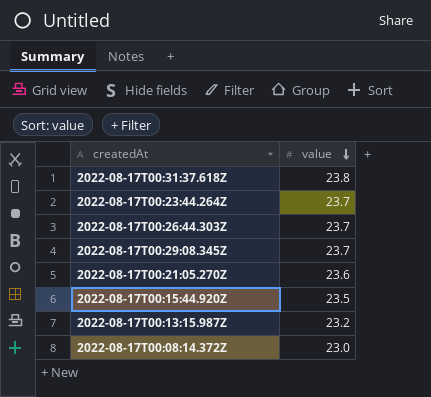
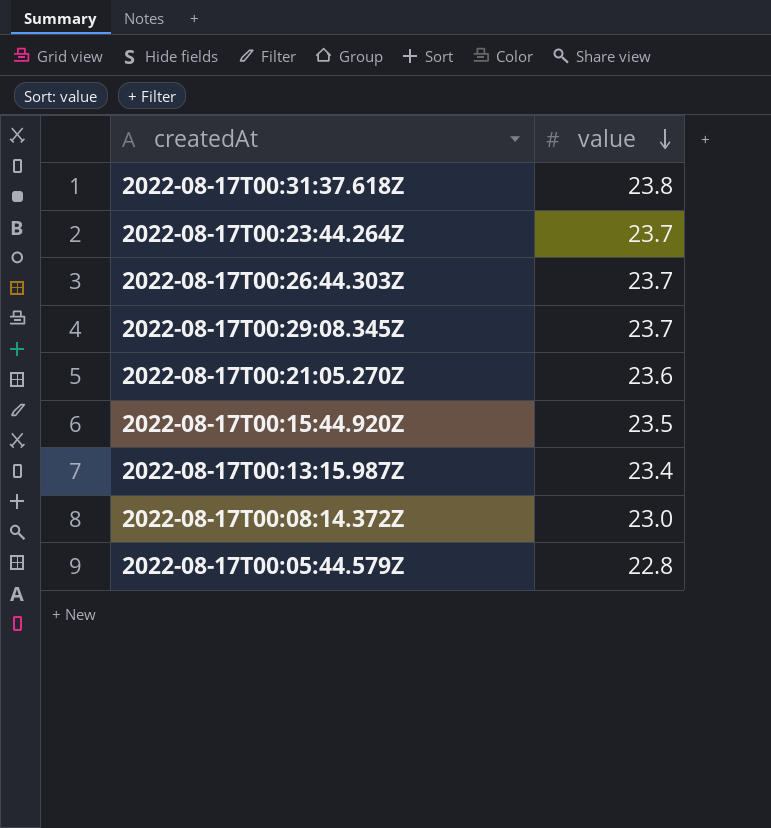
2022-08-17T00:13:15.987Z | value: 23.2 -> 23.4
row 2022-08-17T00:05:44.579Z: none -> 22.8

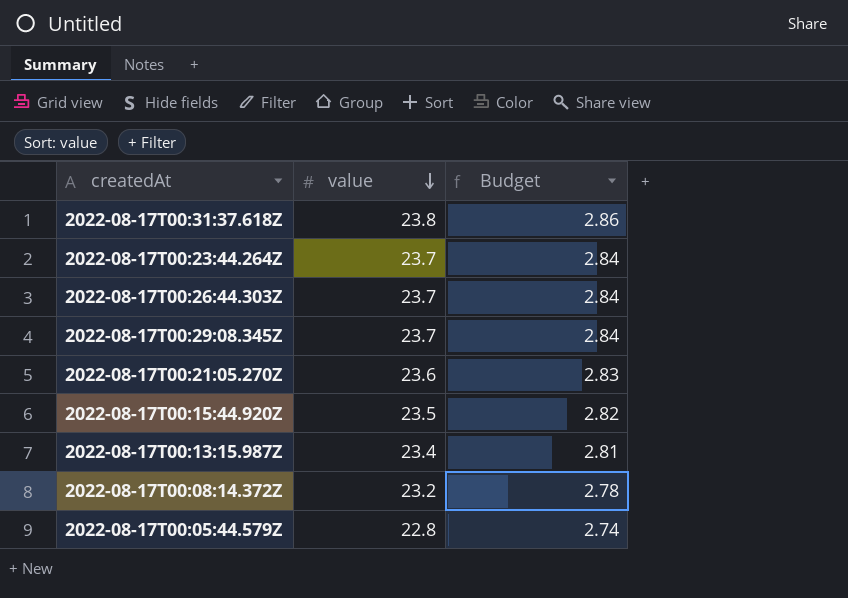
column Budget | formula: none -> [value] * 0.12
2022-08-17T00:08:14.372Z | value: 23.0 -> 23.2

